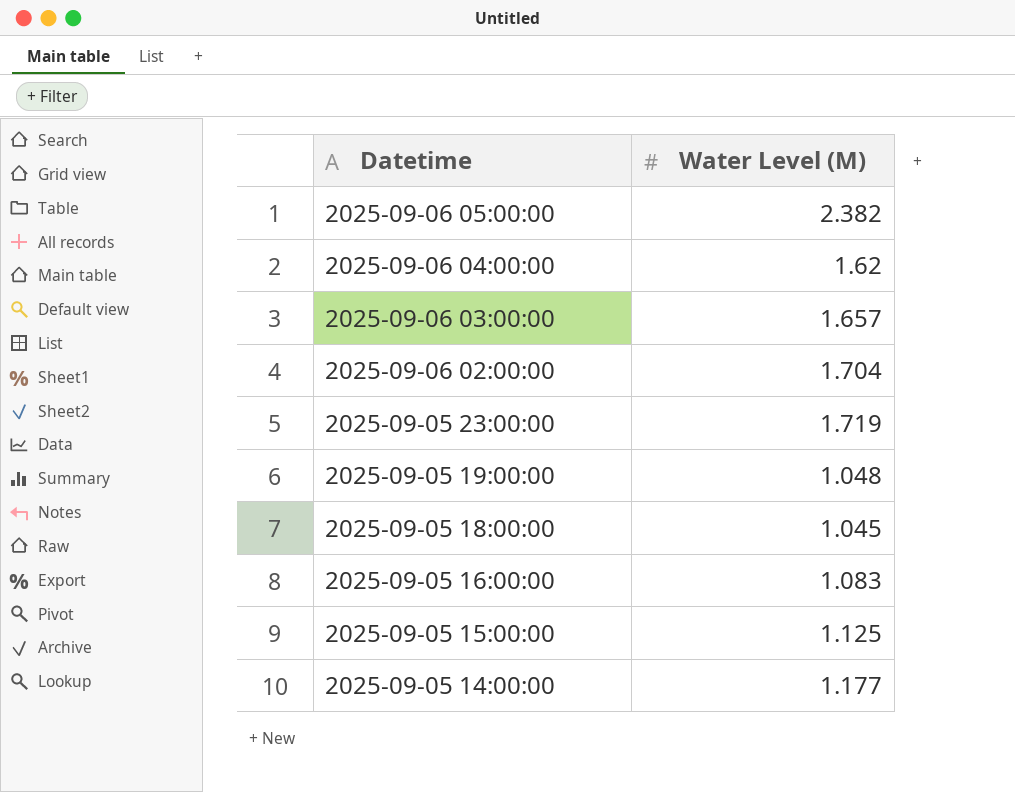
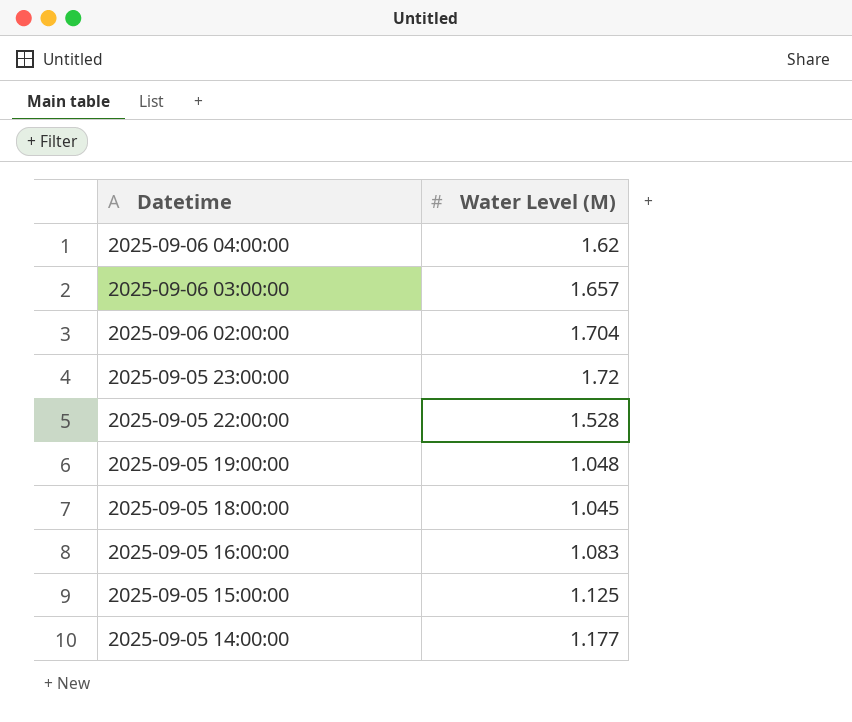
row 2025-09-06 05:00:00: 2.382 -> none
2025-09-05 23:00:00 | Water Level (M): 1.719 -> 1.72
row 2025-09-05 22:00:00: none -> 1.528

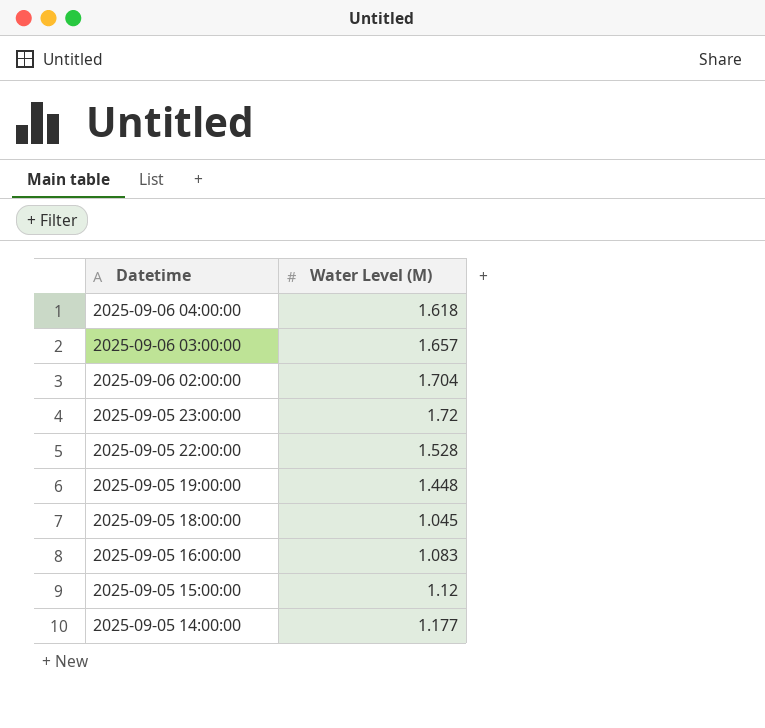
2025-09-06 04:00:00 | Water Level (M): 1.62 -> 1.618
2025-09-05 19:00:00 | Water Level (M): 1.048 -> 1.448
2025-09-05 15:00:00 | Water Level (M): 1.125 -> 1.12

